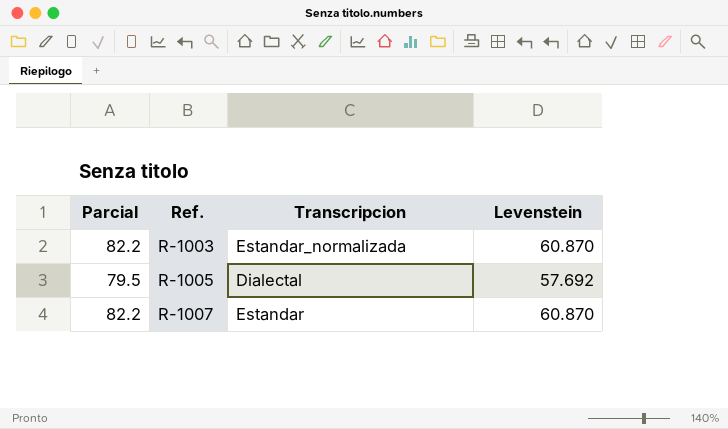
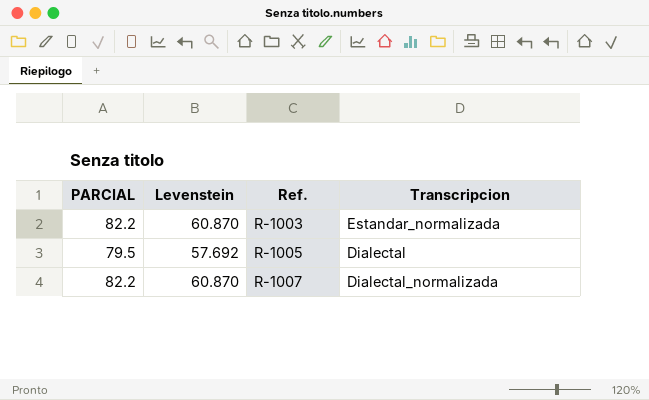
column name: Parcial -> PARCIAL
column Levenstein | position: 4 -> 2
R-1007 | Transcripcion: Estandar -> Dialectal_normalizada

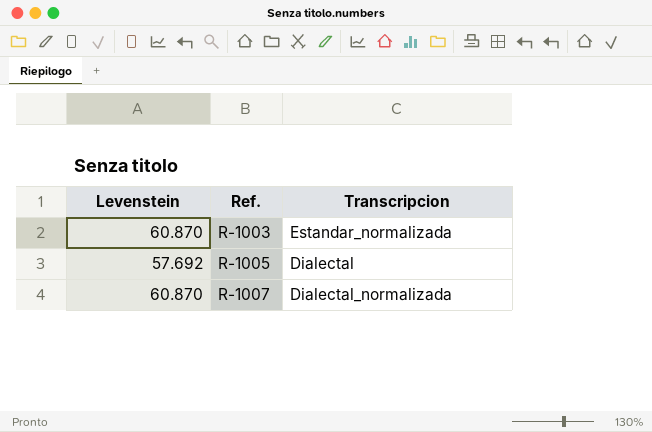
column PARCIAL | position: 1 -> none

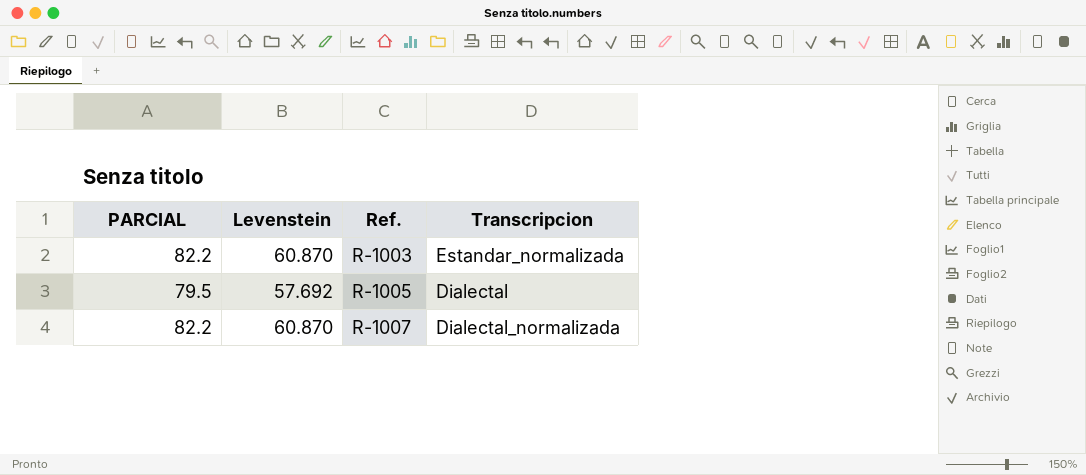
column PARCIAL | position: none -> 1

